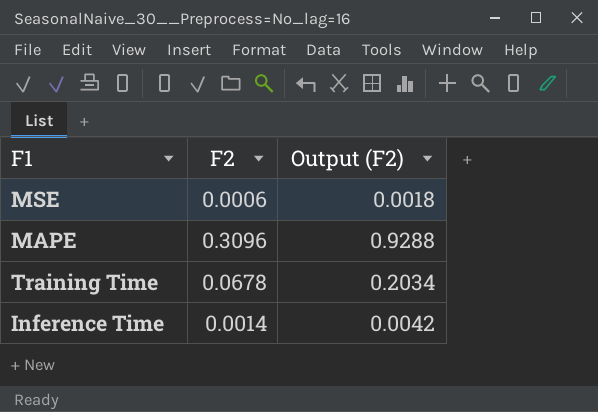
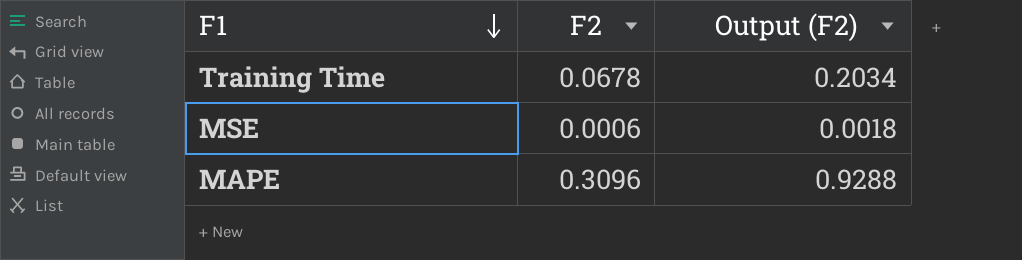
row order: none -> F1 descending
row Inference Time: 0.0014 | 0.0042 -> none

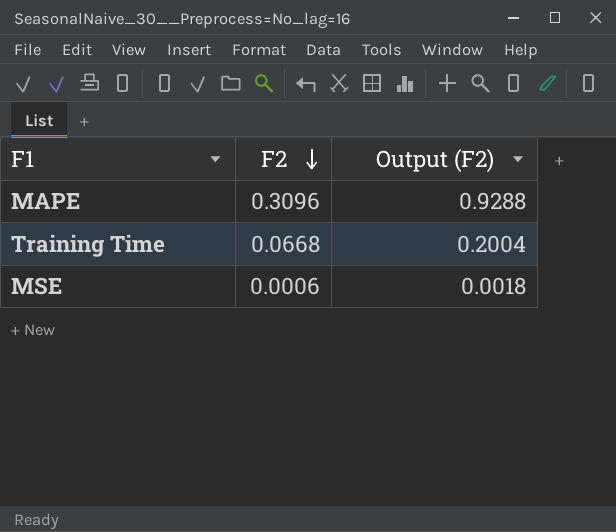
row order: F1 descending -> F2 descending
Training Time | F2: 0.0678 -> 0.0668
Training Time | Output (F2): 0.2034 -> 0.2004

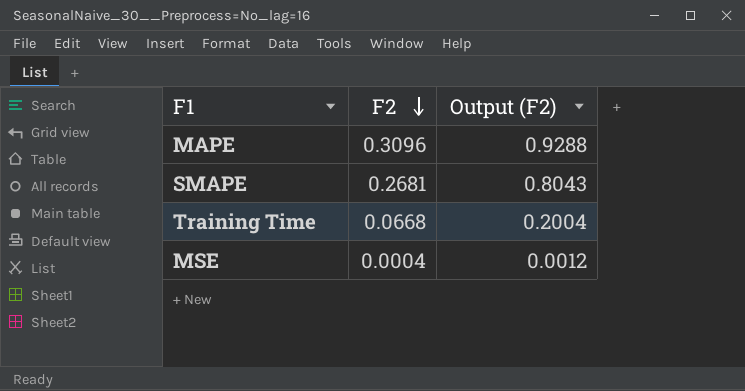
row SMAPE: none -> 0.2681 | 0.8043
MSE | F2: 0.0006 -> 0.0004
MSE | Output (F2): 0.0018 -> 0.0012

